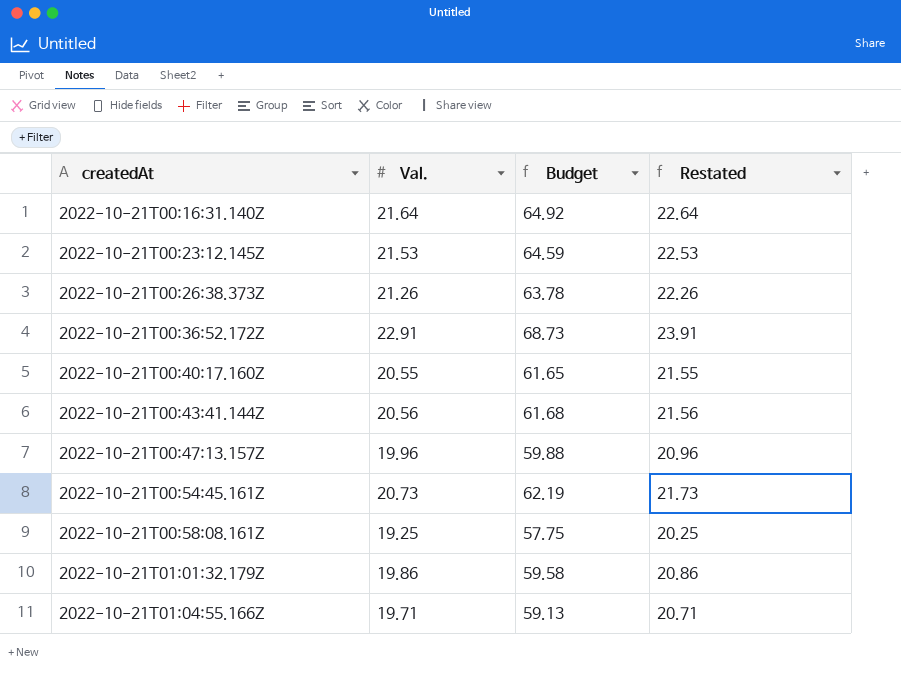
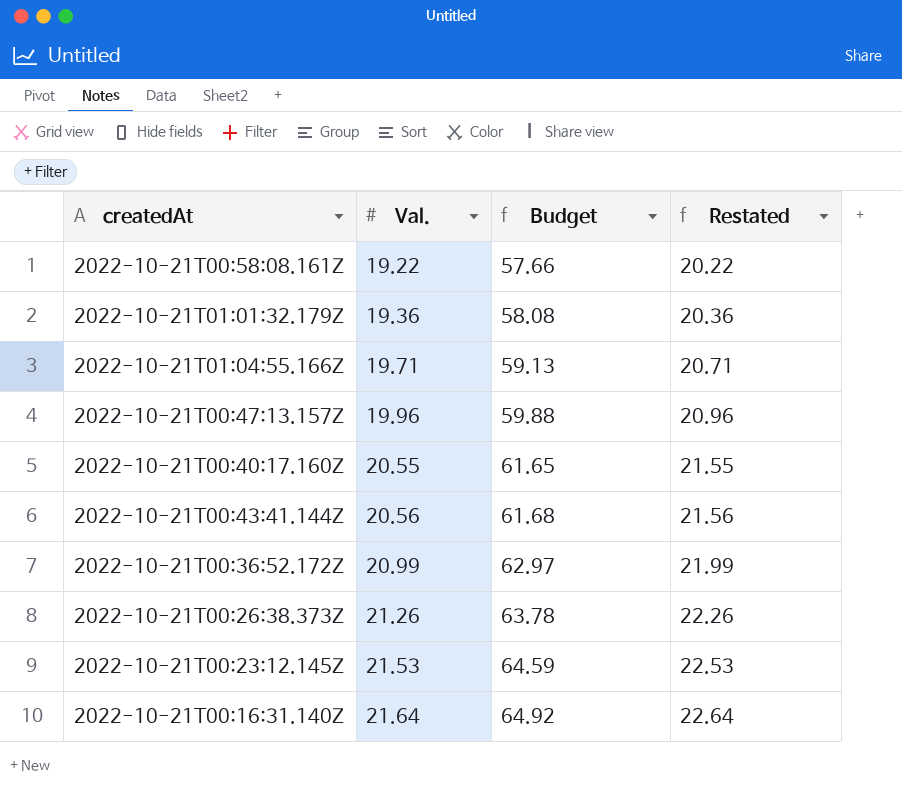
row order: createdAt ascending -> Val. ascending
row 2022-10-21T00:54:45.161Z: 20.73 | 62.19 | 21.73 -> none
2022-10-21T00:58:08.161Z | Val.: 19.25 -> 19.22
2022-10-21T00:58:08.161Z | Budget: 57.75 -> 57.66
2022-10-21T00:58:08.161Z | Restated: 20.25 -> 20.22
2022-10-21T01:01:32.179Z | Val.: 19.86 -> 19.36
2022-10-21T01:01:32.179Z | Budget: 59.58 -> 58.08
2022-10-21T01:01:32.179Z | Restated: 20.86 -> 20.36
2022-10-21T00:36:52.172Z | Val.: 22.91 -> 20.99
2022-10-21T00:36:52.172Z | Budget: 68.73 -> 62.97
2022-10-21T00:36:52.172Z | Restated: 23.91 -> 21.99

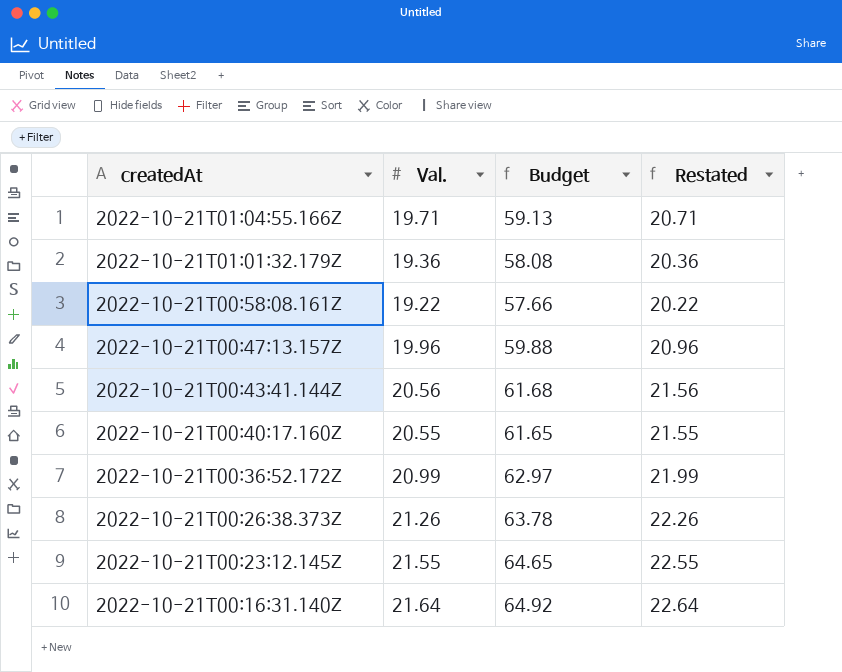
row order: Val. ascending -> createdAt descending
2022-10-21T00:23:12.145Z | Val.: 21.53 -> 21.55
2022-10-21T00:23:12.145Z | Budget: 64.59 -> 64.65
2022-10-21T00:23:12.145Z | Restated: 22.53 -> 22.55

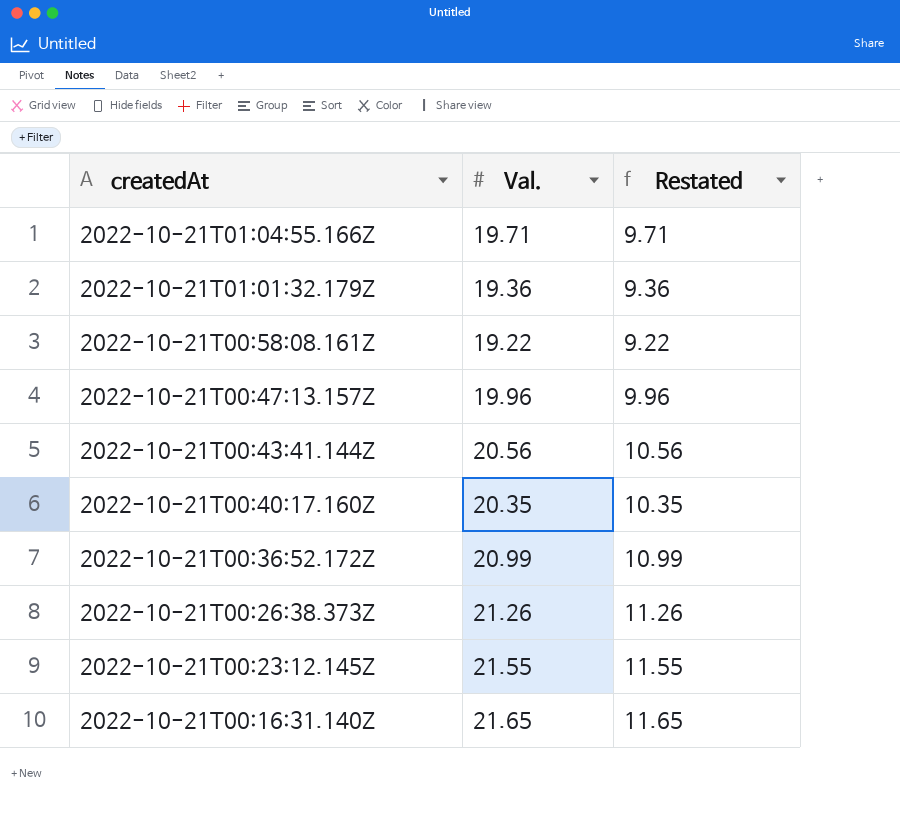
column Budget | formula: [Val.] * 3 -> none
column Restated | formula: [Val.] + 1 -> [Val.] - 10
2022-10-21T00:40:17.160Z | Val.: 20.55 -> 20.35
2022-10-21T00:16:31.140Z | Val.: 21.64 -> 21.65

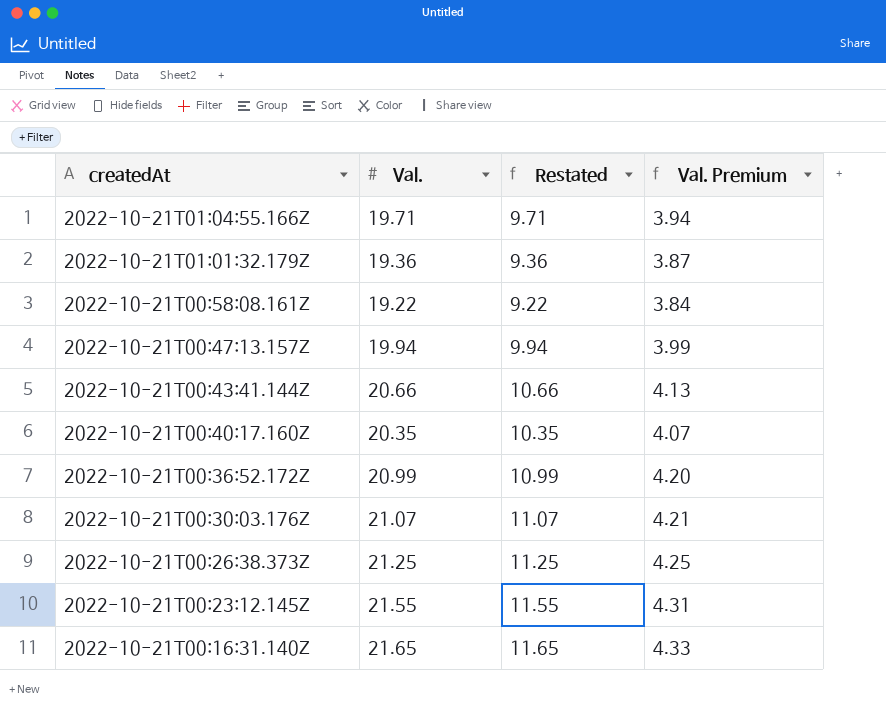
column Val. Premium | formula: none -> [Val.] * 0.2
2022-10-21T00:47:13.157Z | Val.: 19.96 -> 19.94
2022-10-21T00:47:13.157Z | Restated: 9.96 -> 9.94
2022-10-21T00:43:41.144Z | Val.: 20.56 -> 20.66
2022-10-21T00:43:41.144Z | Restated: 10.56 -> 10.66
row 2022-10-21T00:30:03.176Z: none -> 21.07 | 11.07 | 4.21
2022-10-21T00:26:38.373Z | Val.: 21.26 -> 21.25
2022-10-21T00:26:38.373Z | Restated: 11.26 -> 11.25

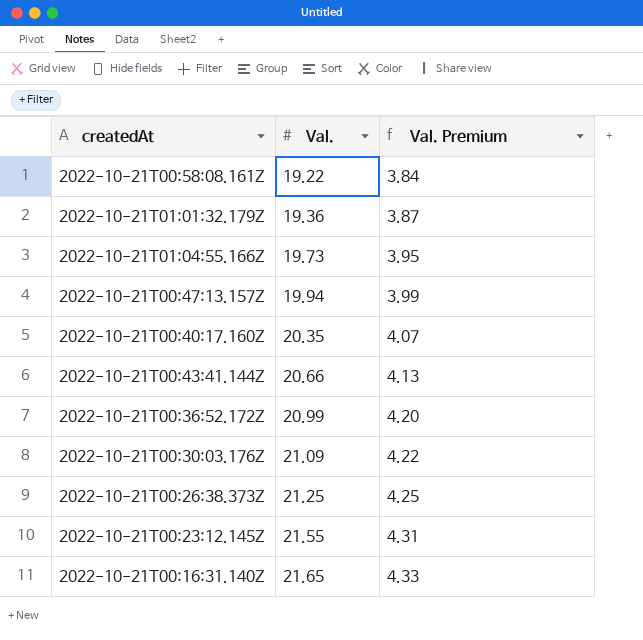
row order: createdAt descending -> Val. ascending
column Restated | formula: [Val.] - 10 -> none
2022-10-21T01:04:55.166Z | Val.: 19.71 -> 19.73
2022-10-21T01:04:55.166Z | Val. Premium: 3.94 -> 3.95
2022-10-21T00:30:03.176Z | Val.: 21.07 -> 21.09
2022-10-21T00:30:03.176Z | Val. Premium: 4.21 -> 4.22

